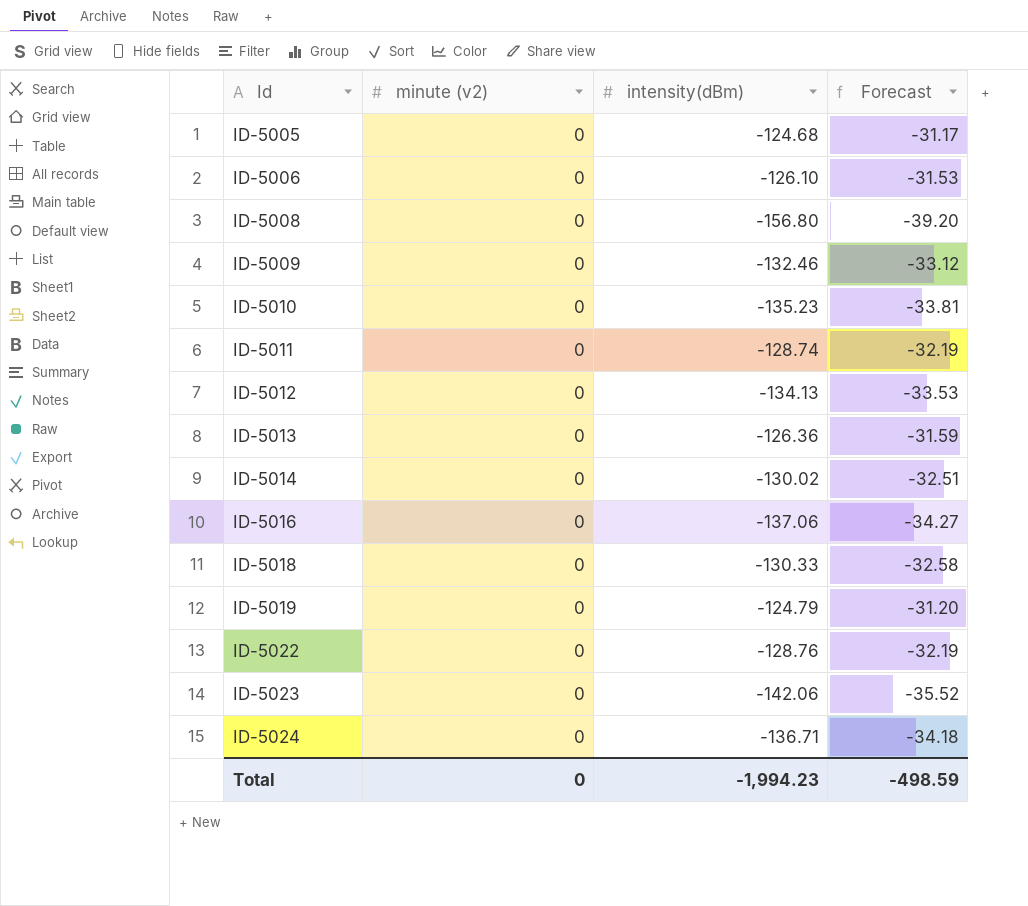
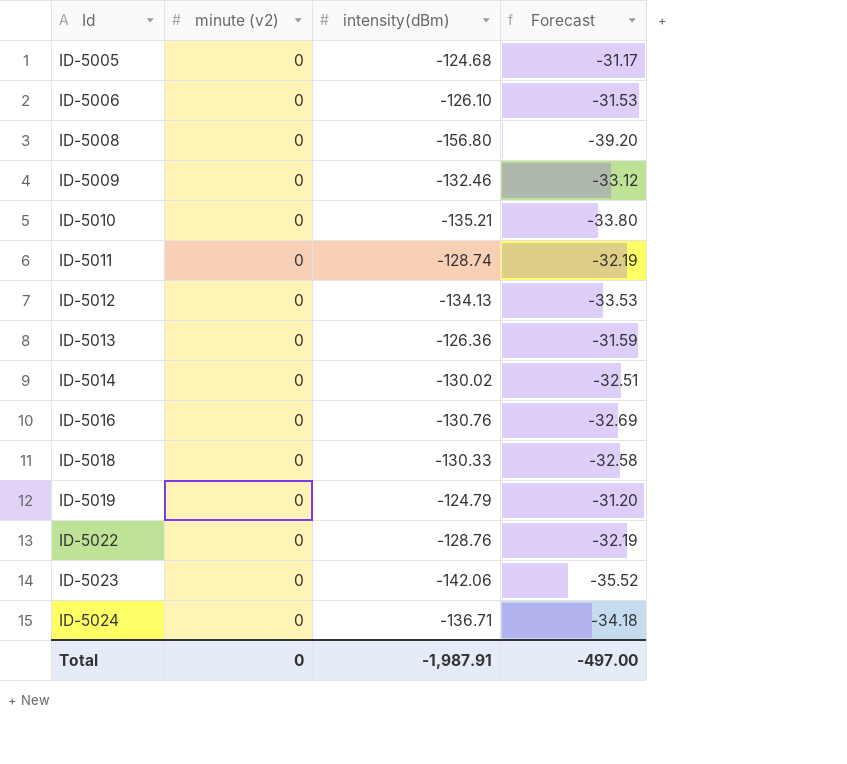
ID-5010 | intensity(dBm): -135.23 -> -135.21
ID-5010 | Forecast: -33.81 -> -33.80
ID-5016 | intensity(dBm): -137.06 -> -130.76
ID-5016 | Forecast: -34.27 -> -32.69
Total | intensity(dBm): -1,994.23 -> -1,987.91
Total | Forecast: -498.59 -> -497.00

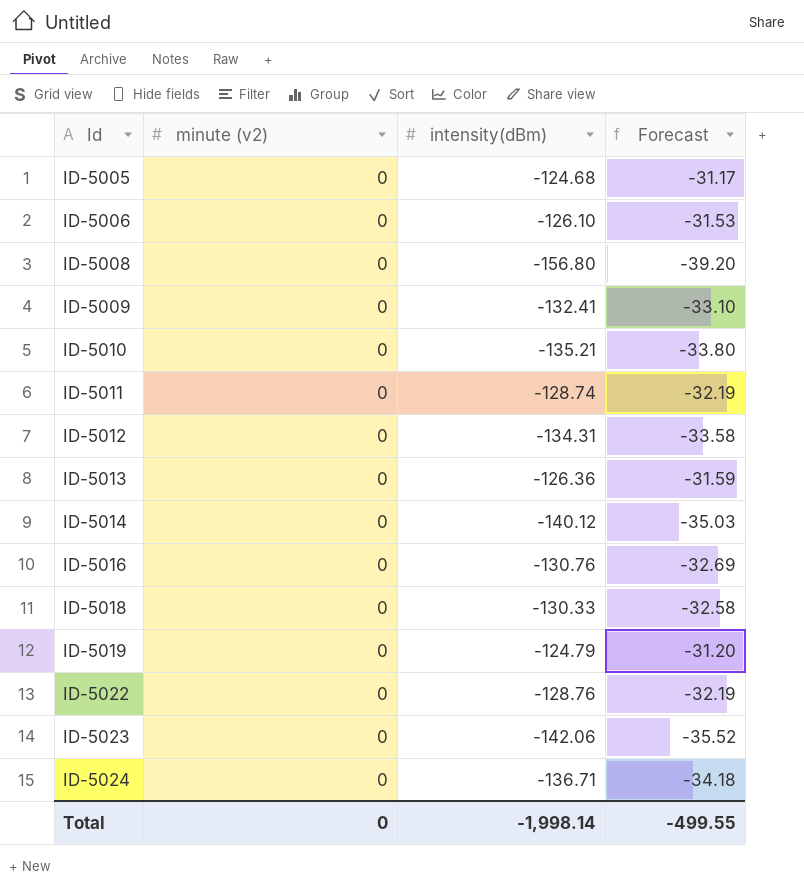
ID-5009 | intensity(dBm): -132.46 -> -132.41
ID-5009 | Forecast: -33.12 -> -33.10
ID-5012 | intensity(dBm): -134.13 -> -134.31
ID-5012 | Forecast: -33.53 -> -33.58
ID-5014 | intensity(dBm): -130.02 -> -140.12
ID-5014 | Forecast: -32.51 -> -35.03
Total | intensity(dBm): -1,987.91 -> -1,998.14
Total | Forecast: -497.00 -> -499.55

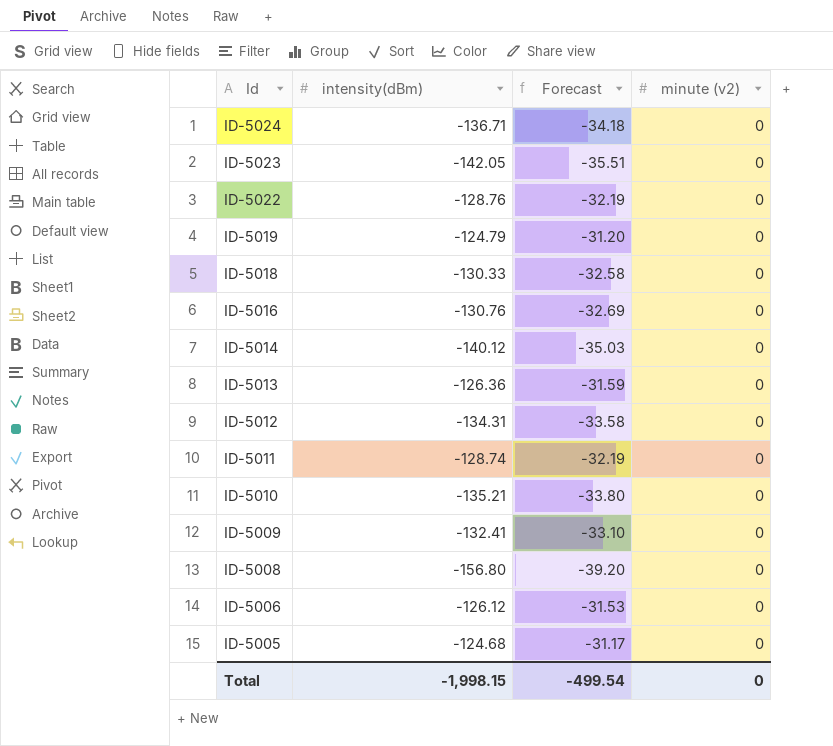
row order: Id ascending -> Id descending
column minute (v2) | position: 2 -> 4
ID-5023 | intensity(dBm): -142.06 -> -142.05
ID-5023 | Forecast: -35.52 -> -35.51
ID-5006 | intensity(dBm): -126.10 -> -126.12
Total | intensity(dBm): -1,998.14 -> -1,998.15
Total | Forecast: -499.55 -> -499.54

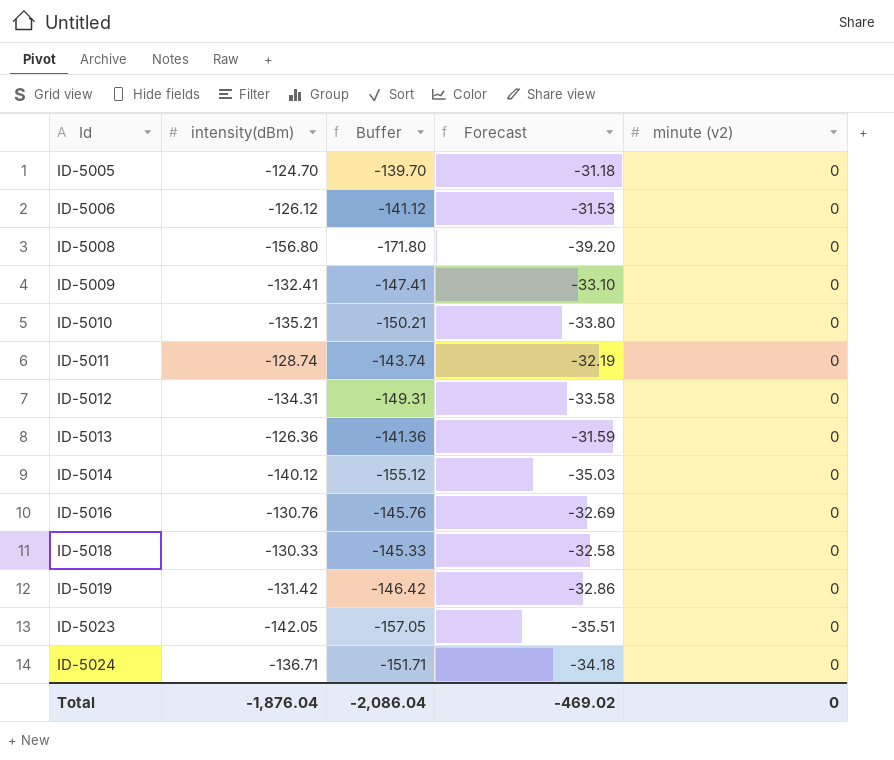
row order: Id descending -> Id ascending
column Buffer | formula: none -> [intensity(dBm)] - 15
row ID-5022: -128.76 | -32.19 | 0 -> none
ID-5005 | intensity(dBm): -124.68 -> -124.70
ID-5005 | Forecast: -31.17 -> -31.18
ID-5019 | intensity(dBm): -124.79 -> -131.42
ID-5019 | Forecast: -31.20 -> -32.86
Total | intensity(dBm): -1,998.15 -> -1,876.04
Total | Forecast: -499.54 -> -469.02

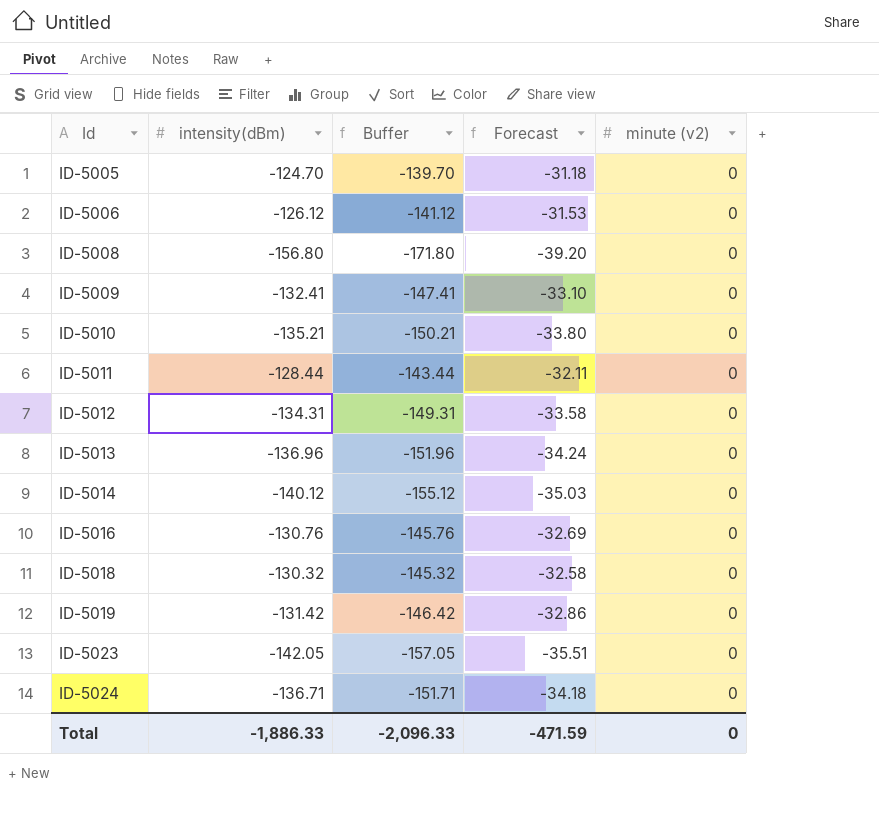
ID-5011 | intensity(dBm): -128.74 -> -128.44
ID-5011 | Buffer: -143.74 -> -143.44
ID-5011 | Forecast: -32.19 -> -32.11
ID-5013 | intensity(dBm): -126.36 -> -136.96
ID-5013 | Buffer: -141.36 -> -151.96
ID-5013 | Forecast: -31.59 -> -34.24
ID-5018 | intensity(dBm): -130.33 -> -130.32
ID-5018 | Buffer: -145.33 -> -145.32
Total | intensity(dBm): -1,876.04 -> -1,886.33
Total | Buffer: -2,086.04 -> -2,096.33
Total | Forecast: -469.02 -> -471.59

